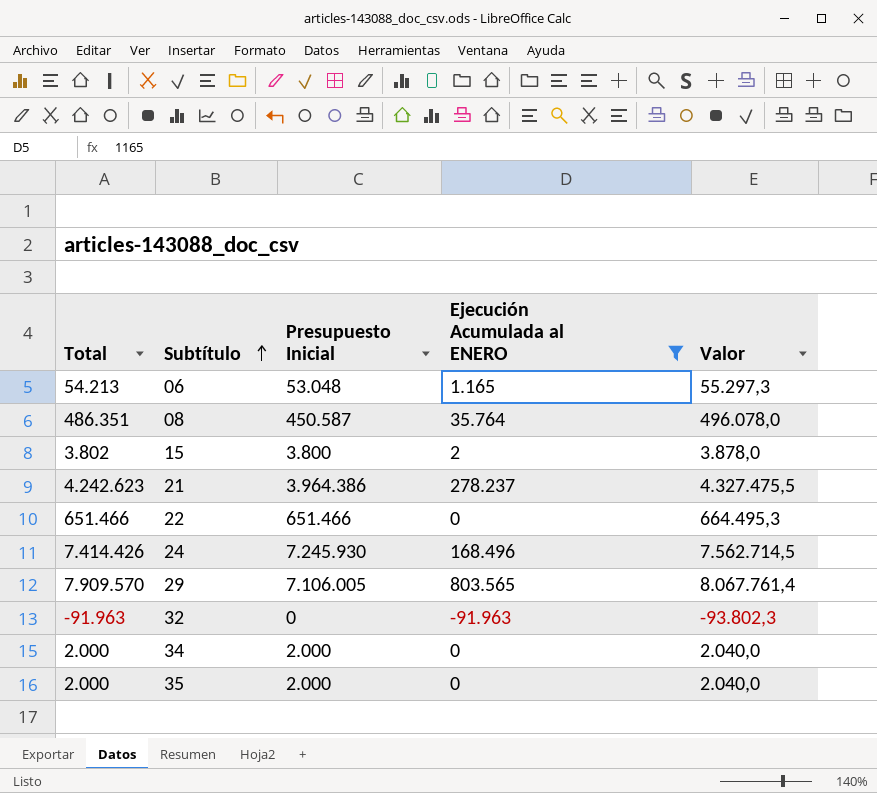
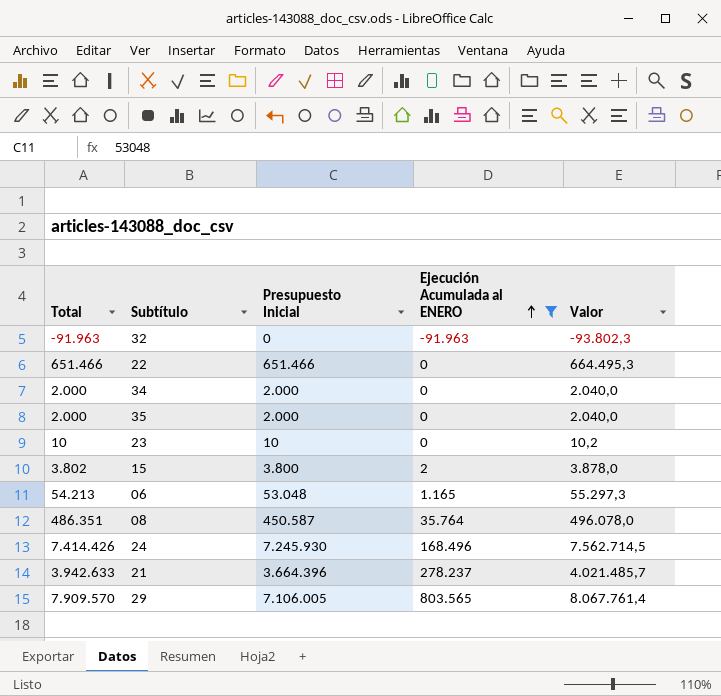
row order: Subtítulo ascending -> Ejecución Acumulada al ENERO ascending
row 23: none -> 10 | 10 | 0 | 10,2
21 | Total: 4.242.623 -> 3.942.633
21 | Presupuesto Inicial: 3.964.386 -> 3.664.396
21 | Valor: 4.327.475,5 -> 4.021.485,7

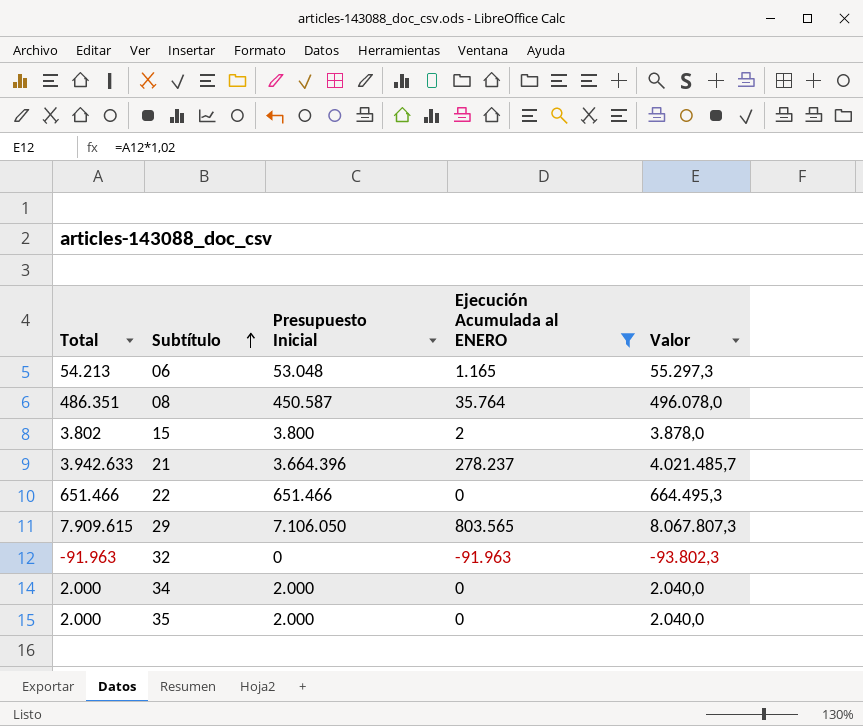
row order: Ejecución Acumulada al ENERO ascending -> Subtítulo ascending
row 23: 10 | 10 | 0 | 10,2 -> none
row 24: 7.414.426 | 7.245.930 | 168.496 | 7.562.714,5 -> none
29 | Total: 7.909.570 -> 7.909.615
29 | Presupuesto Inicial: 7.106.005 -> 7.106.050
29 | Valor: 8.067.761,4 -> 8.067.807,3

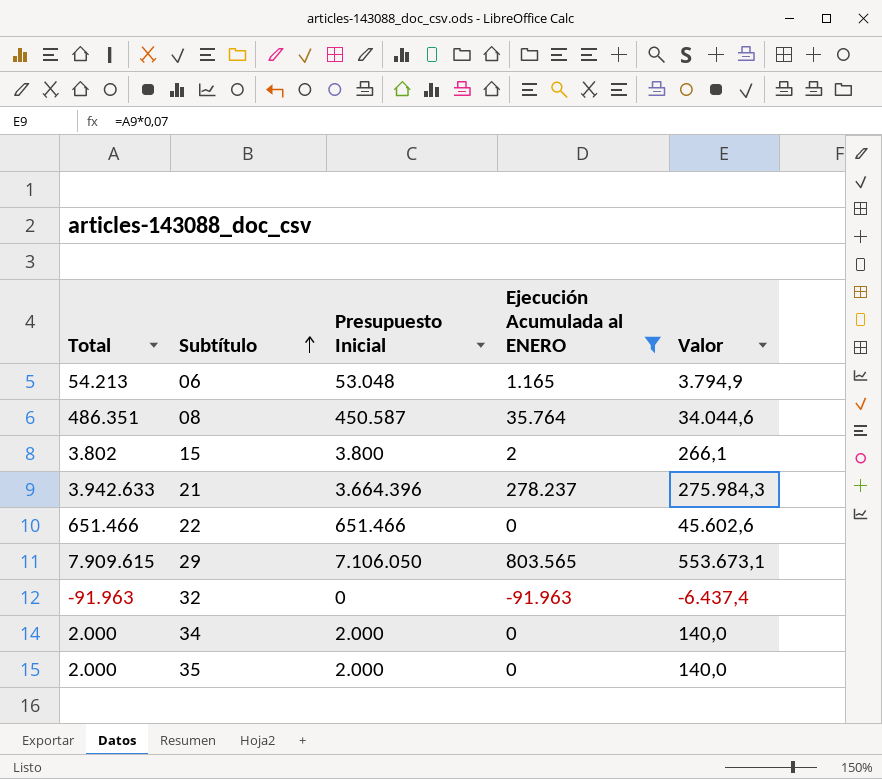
column Valor | formula: [Total] * 1,02 -> [Total] * 0,07

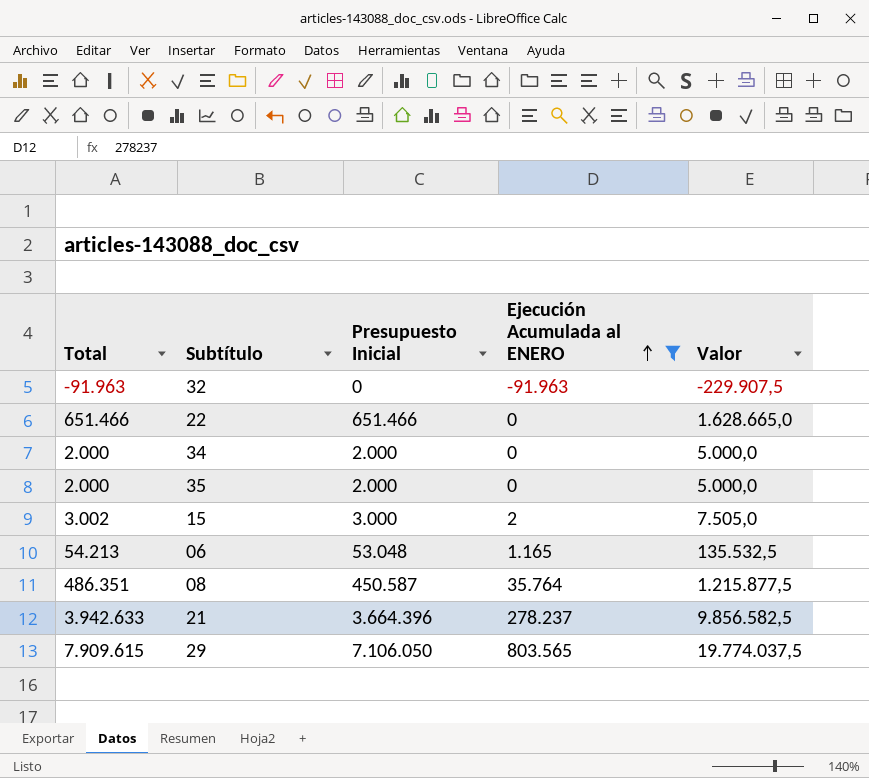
row order: Subtítulo ascending -> Ejecución Acumulada al ENERO ascending
column Valor | formula: [Total] * 0,07 -> [Total] * 2,5
15 | Total: 3.802 -> 3.002
15 | Presupuesto Inicial: 3.800 -> 3.000

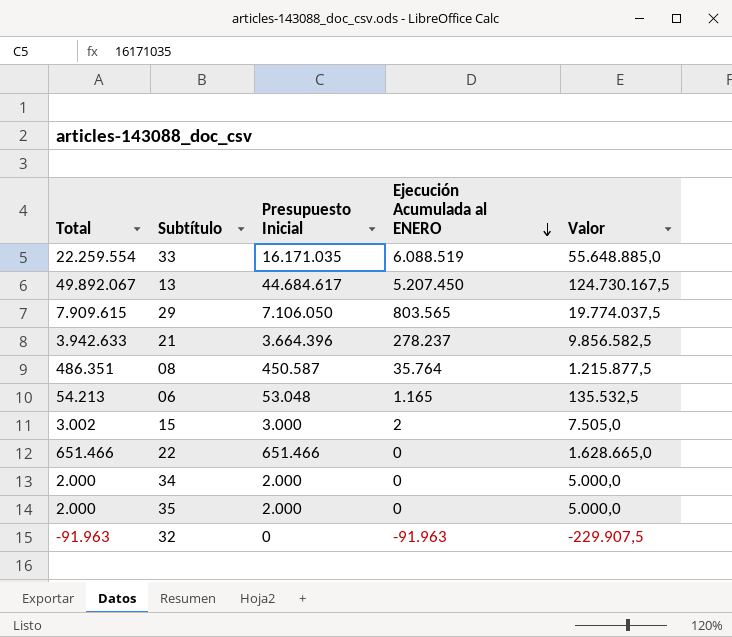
filter: Ejecución Acumulada al ENERO <= 803.565 -> none
row order: Ejecución Acumulada al ENERO ascending -> Ejecución Acumulada al ENERO descending

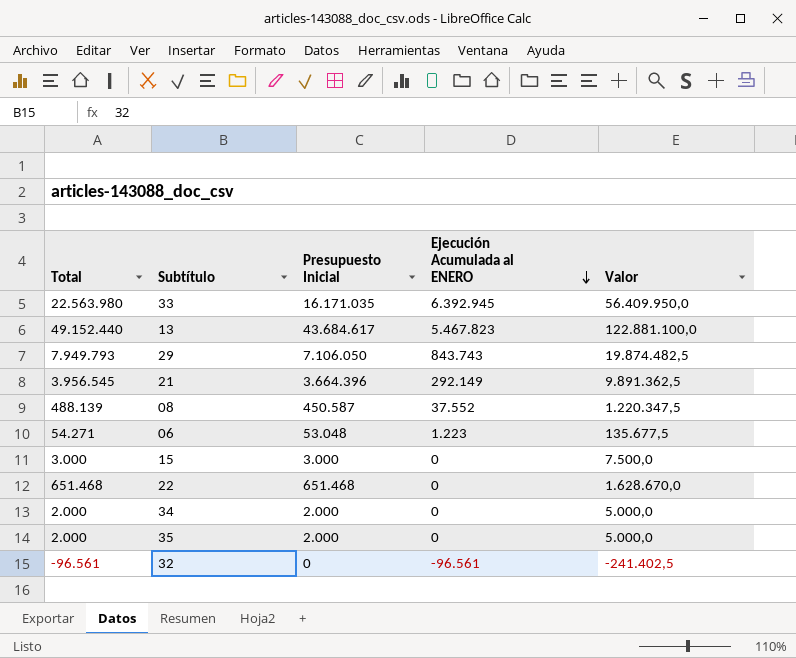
33 | Total: 22.259.554 -> 22.563.980
33 | Ejecución Acumulada al ENERO: 6.088.519 -> 6.392.945
33 | Valor: 55.648.885,0 -> 56.409.950,0
13 | Total: 49.892.067 -> 49.152.440
13 | Presupuesto Inicial: 44.684.617 -> 43.684.617
13 | Ejecución Acumulada al ENERO: 5.207.450 -> 5.467.823
13 | Valor: 124.730.167,5 -> 122.881.100,0
29 | Total: 7.909.615 -> 7.949.793
29 | Ejecución Acumulada al ENERO: 803.565 -> 843.743
29 | Valor: 19.774.037,5 -> 19.874.482,5
21 | Total: 3.942.633 -> 3.956.545
21 | Ejecución Acumulada al ENERO: 278.237 -> 292.149
21 | Valor: 9.856.582,5 -> 9.891.362,5
08 | Total: 486.351 -> 488.139
08 | Ejecución Acumulada al ENERO: 35.764 -> 37.552
08 | Valor: 1.215.877,5 -> 1.220.347,5
06 | Total: 54.213 -> 54.271
06 | Ejecución Acumulada al ENERO: 1.165 -> 1.223
06 | Valor: 135.532,5 -> 135.677,5
15 | Total: 3.002 -> 3.000
15 | Ejecución Acumulada al ENERO: 2 -> 0
15 | Valor: 7.505,0 -> 7.500,0
22 | Total: 651.466 -> 651.468
22 | Presupuesto Inicial: 651.466 -> 651.468
22 | Valor: 1.628.665,0 -> 1.628.670,0
32 | Total: -91.963 -> -96.561
32 | Ejecución Acumulada al ENERO: -91.963 -> -96.561
32 | Valor: -229.907,5 -> -241.402,5

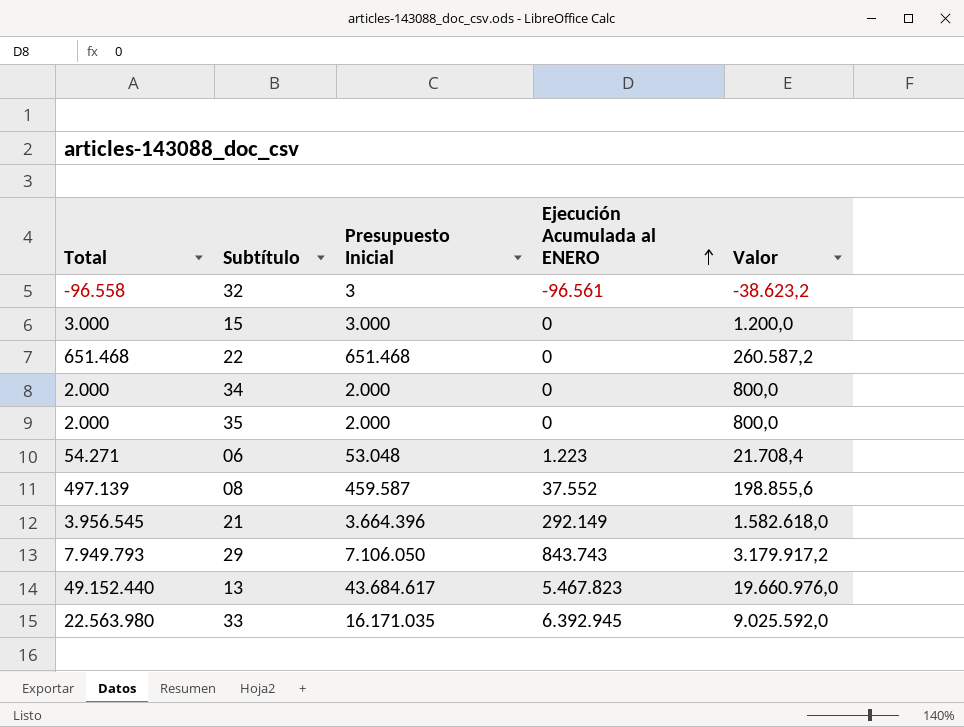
row order: Ejecución Acumulada al ENERO descending -> Ejecución Acumulada al ENERO ascending
column Valor | formula: [Total] * 2,5 -> [Total] * 0,4
32 | Total: -96.561 -> -96.558
32 | Presupuesto Inicial: 0 -> 3
08 | Total: 488.139 -> 497.139
08 | Presupuesto Inicial: 450.587 -> 459.587

